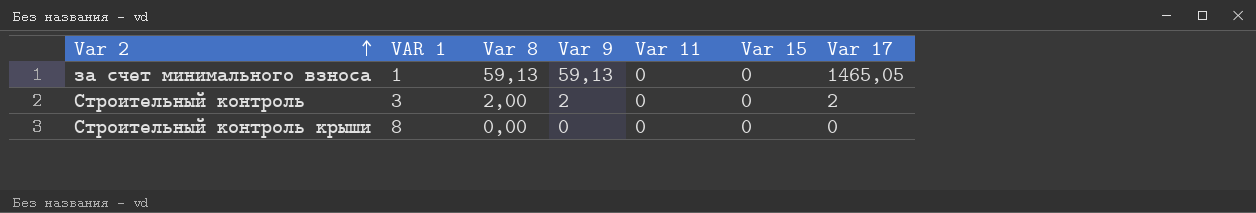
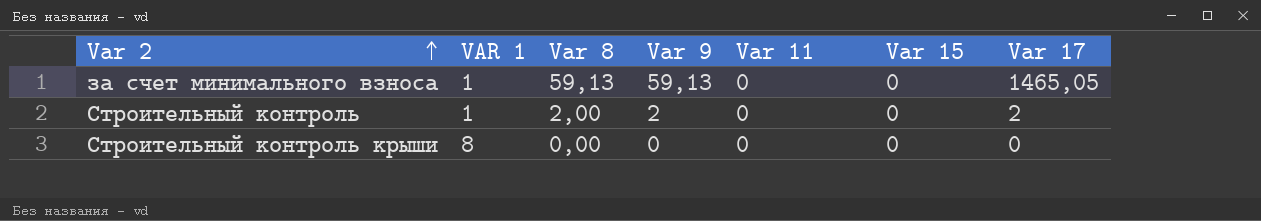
Строительный контроль | VAR 1: 3 -> 1

